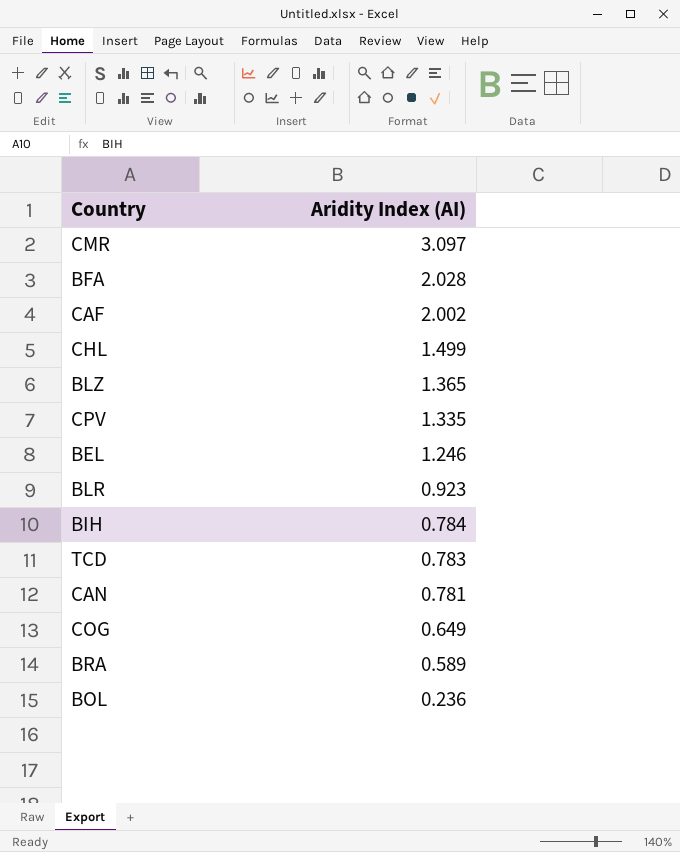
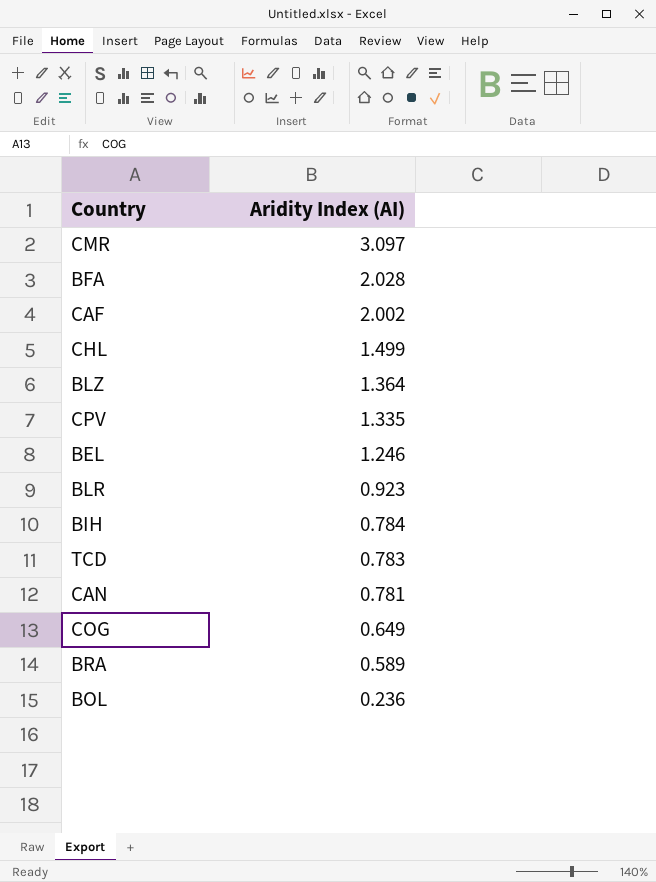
BLZ | Aridity Index (AI): 1.365 -> 1.364

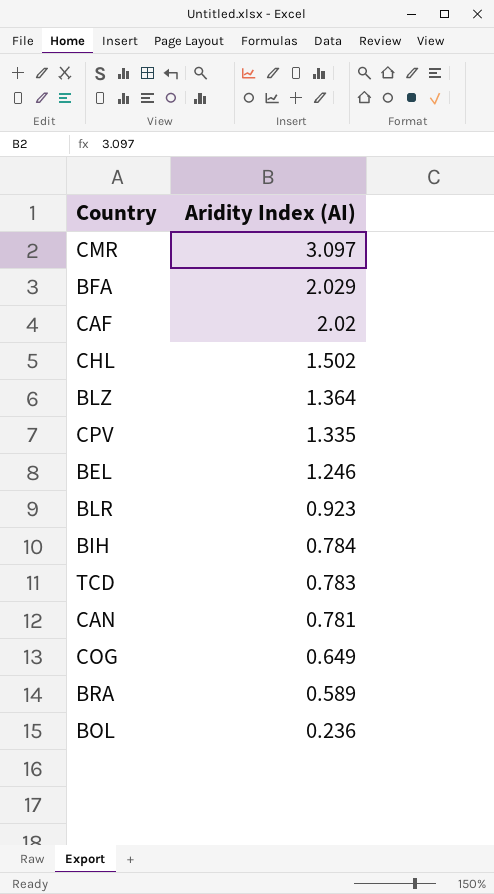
BFA | Aridity Index (AI): 2.028 -> 2.029
CAF | Aridity Index (AI): 2.002 -> 2.02
CHL | Aridity Index (AI): 1.499 -> 1.502

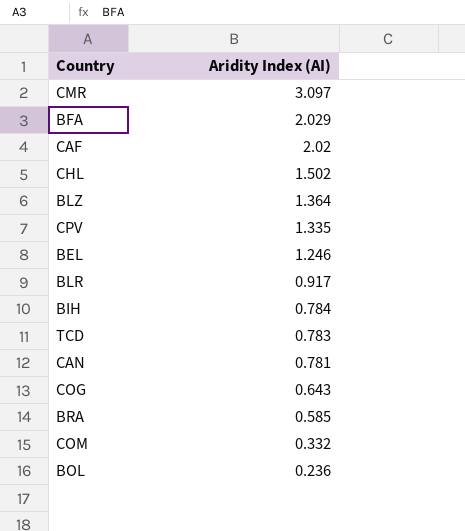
BLR | Aridity Index (AI): 0.923 -> 0.917
COG | Aridity Index (AI): 0.649 -> 0.643
BRA | Aridity Index (AI): 0.589 -> 0.585
row COM: none -> 0.332

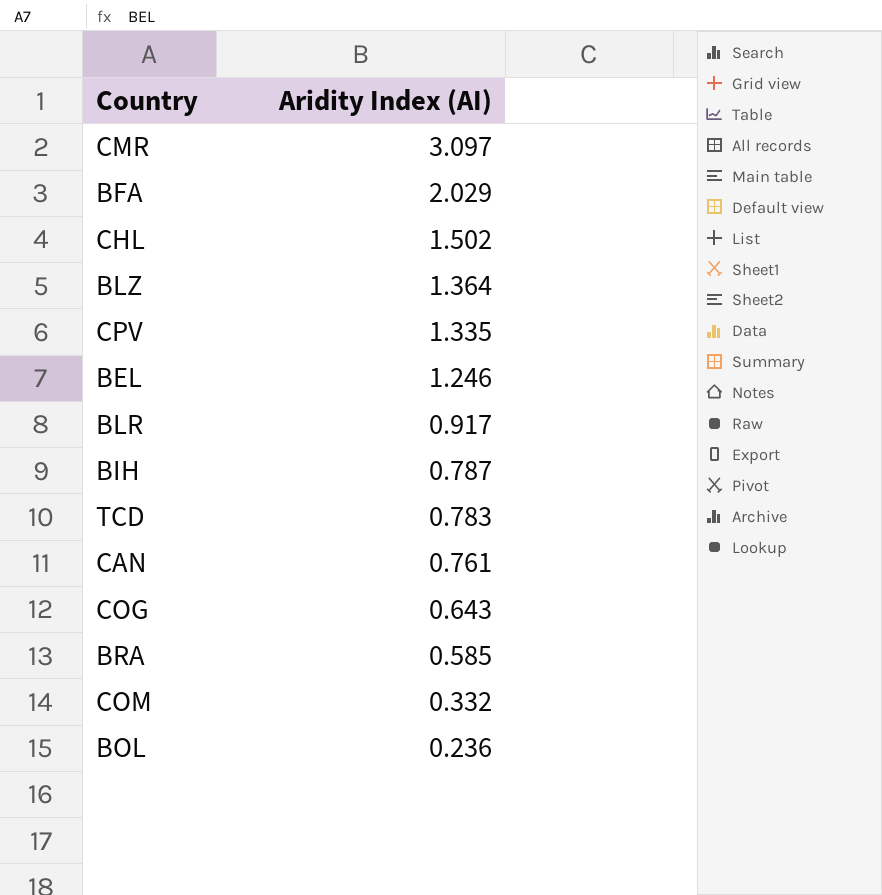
row CAF: 2.02 -> none
BIH | Aridity Index (AI): 0.784 -> 0.787
CAN | Aridity Index (AI): 0.781 -> 0.761

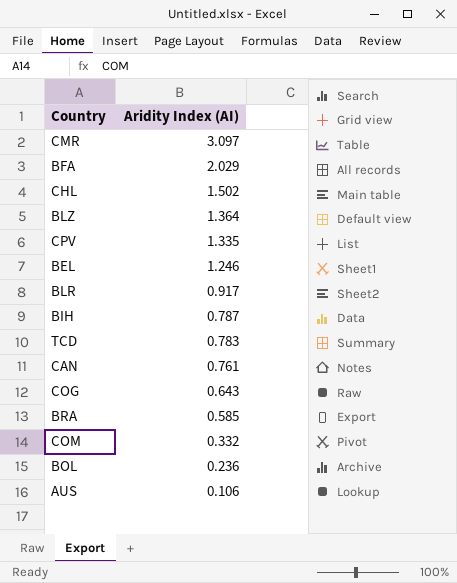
row AUS: none -> 0.106

